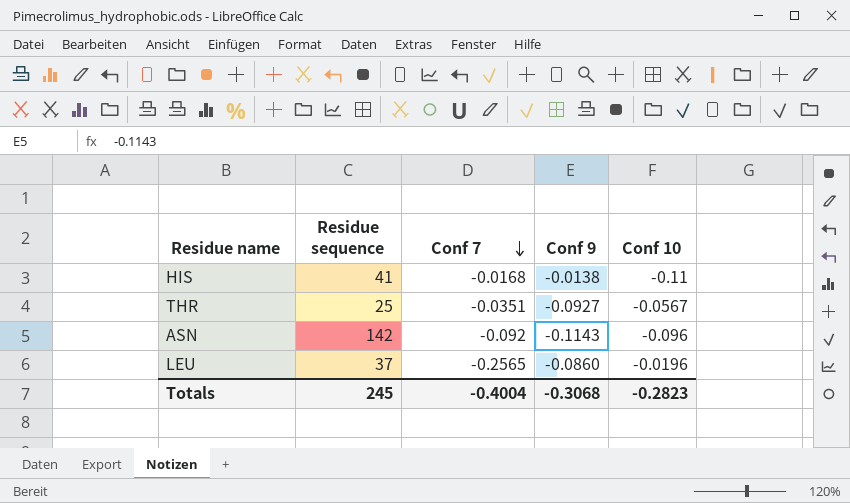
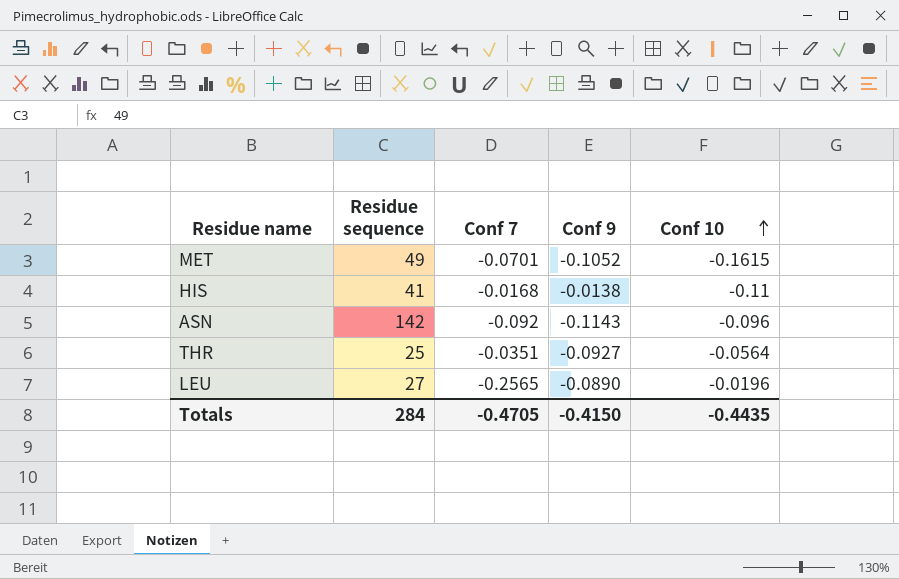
row order: Conf 7 descending -> Conf 10 ascending
row MET: none -> 49 | -0.0701 | -0.1052 | -0.1615
THR | Conf 10: -0.0567 -> -0.0564
LEU | Residue sequence: 37 -> 27
LEU | Conf 9: -0.0860 -> -0.0890
Totals | Residue sequence: 245 -> 284
Totals | Conf 7: -0.4004 -> -0.4705
Totals | Conf 9: -0.3068 -> -0.4150
Totals | Conf 10: -0.2823 -> -0.4435

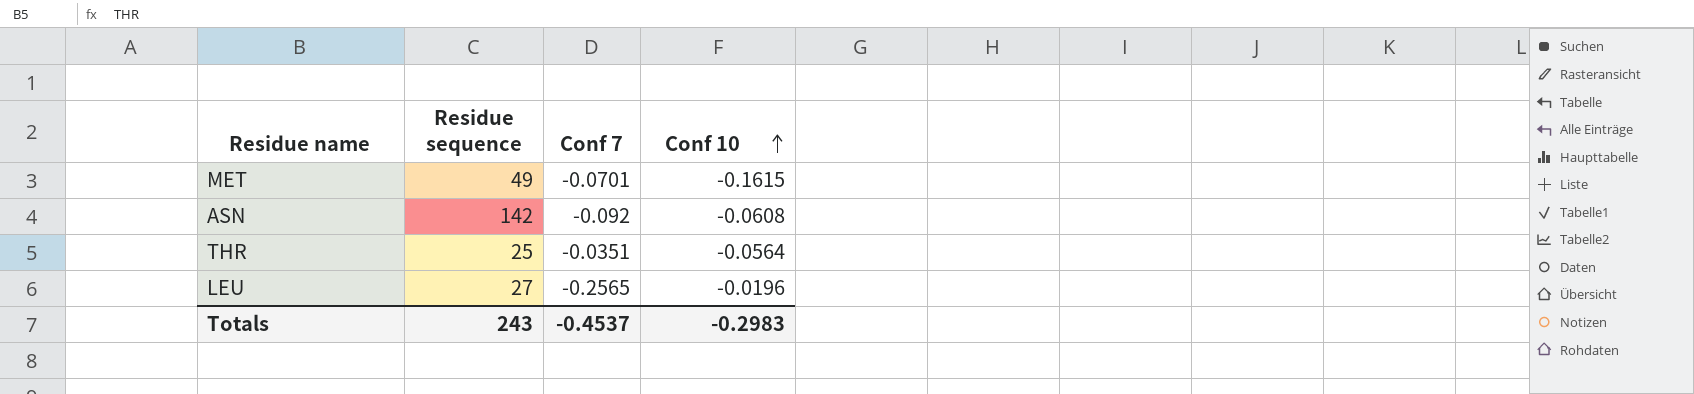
column Conf 9 | position: 4 -> none
row HIS: 41 | -0.0168 | -0.0138 | -0.11 -> none
ASN | Conf 10: -0.096 -> -0.0608
Totals | Residue sequence: 284 -> 243
Totals | Conf 7: -0.4705 -> -0.4537
Totals | Conf 10: -0.4435 -> -0.2983

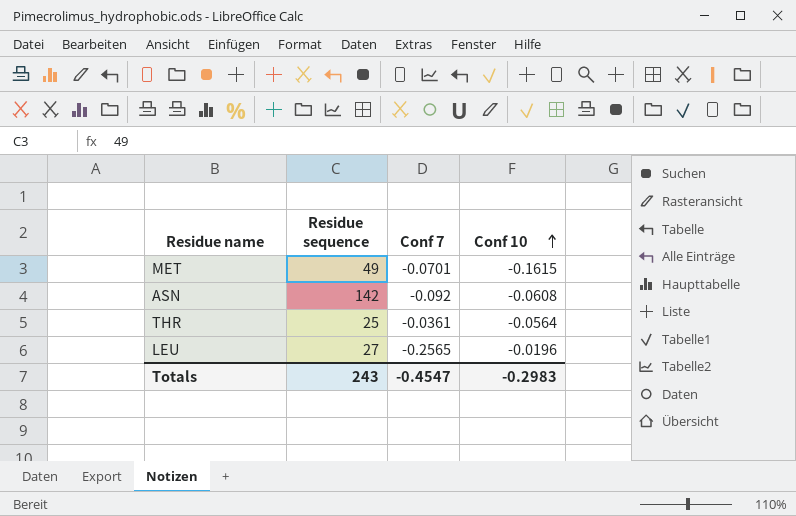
THR | Conf 7: -0.0351 -> -0.0361
Totals | Conf 7: -0.4537 -> -0.4547

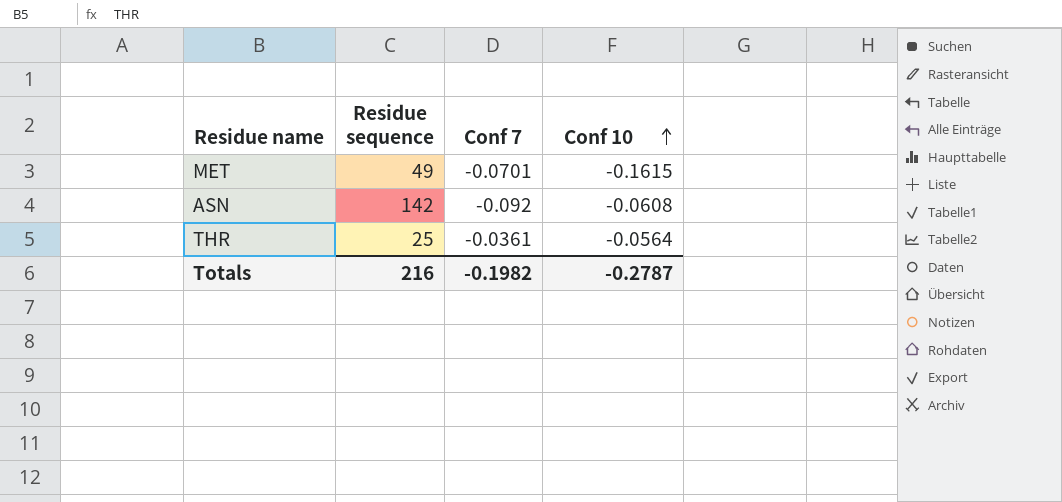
row LEU: 27 | -0.2565 | -0.0196 -> none
Totals | Residue sequence: 243 -> 216
Totals | Conf 7: -0.4547 -> -0.1982
Totals | Conf 10: -0.2983 -> -0.2787

